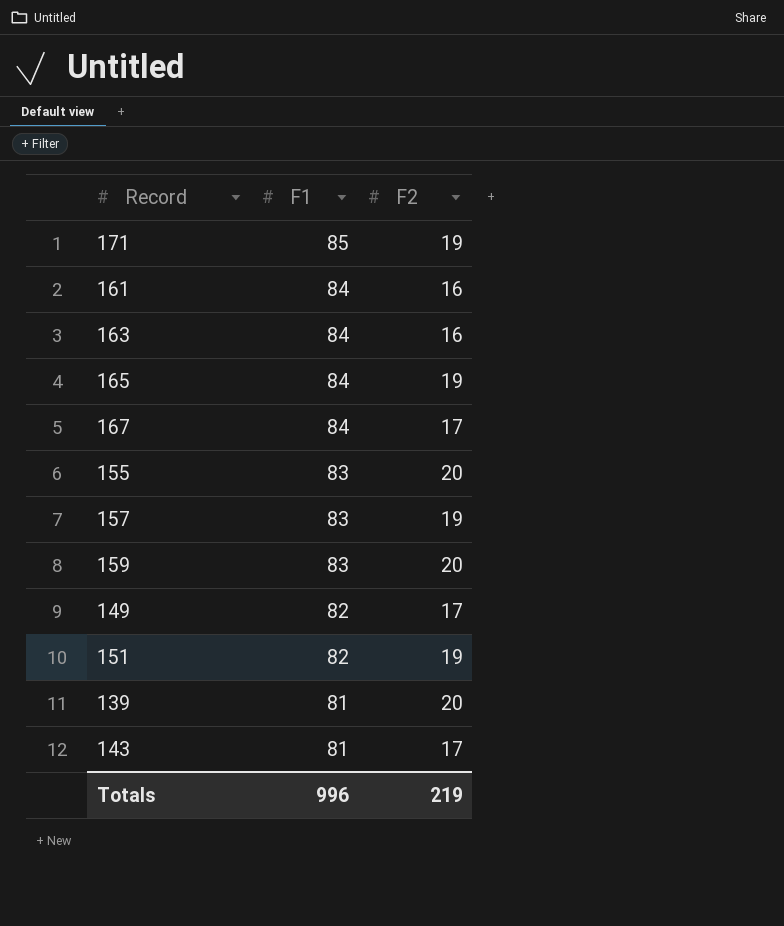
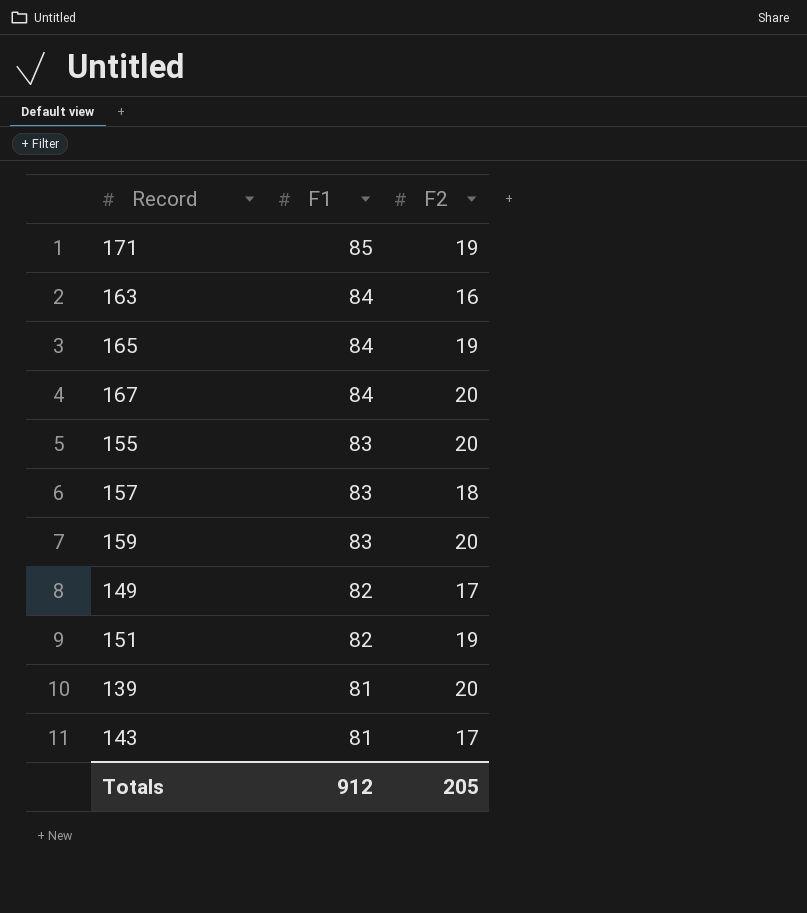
row 161: 84 | 16 -> none
167 | F2: 17 -> 20
157 | F2: 19 -> 18
Totals | F1: 996 -> 912
Totals | F2: 219 -> 205

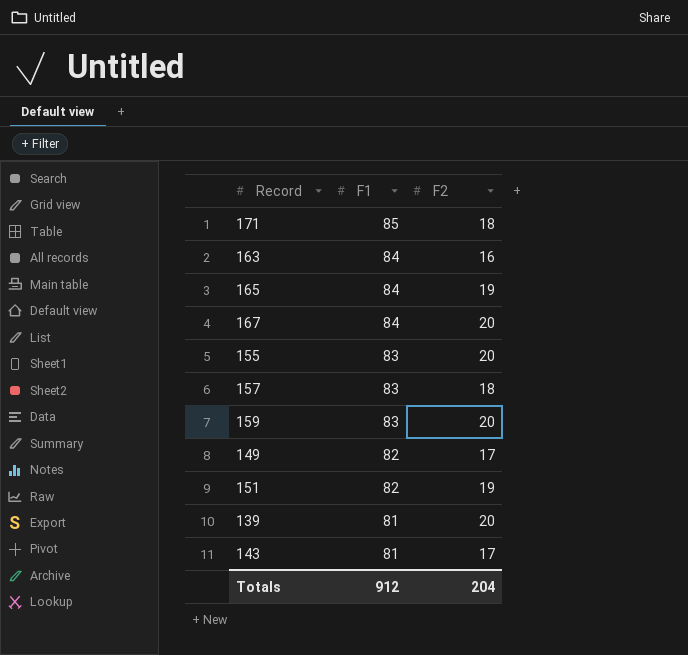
171 | F2: 19 -> 18
Totals | F2: 205 -> 204

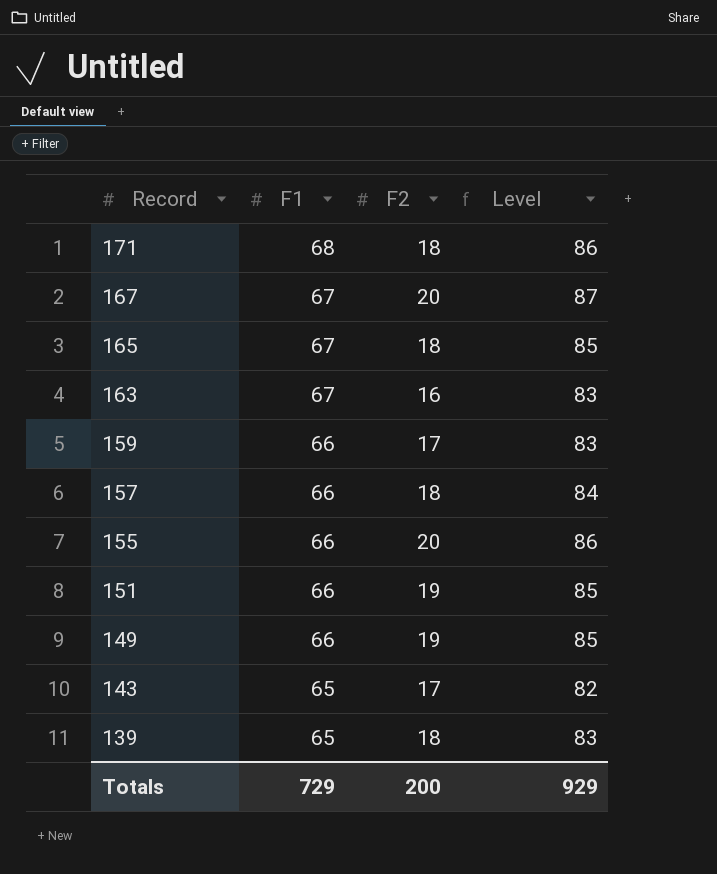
row order: F1 descending -> Record descending
column Level | formula: none -> [F1] + [F2]
171 | F1: 85 -> 68
167 | F1: 84 -> 67
165 | F1: 84 -> 67
165 | F2: 19 -> 18
163 | F1: 84 -> 67
159 | F1: 83 -> 66
159 | F2: 20 -> 17
157 | F1: 83 -> 66
155 | F1: 83 -> 66
151 | F1: 82 -> 66
149 | F1: 82 -> 66
149 | F2: 17 -> 19
143 | F1: 81 -> 65
139 | F1: 81 -> 65
139 | F2: 20 -> 18
Totals | F1: 912 -> 729
Totals | F2: 204 -> 200

